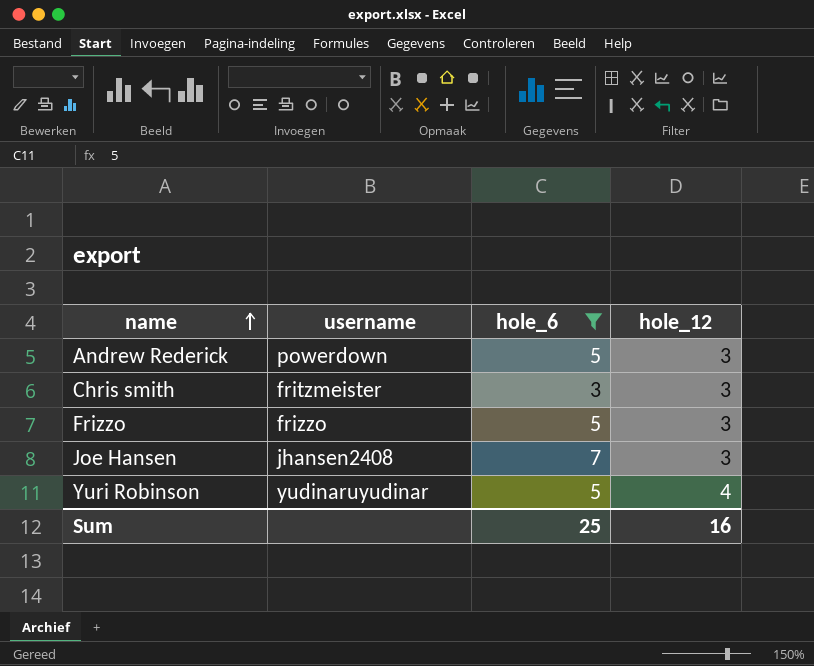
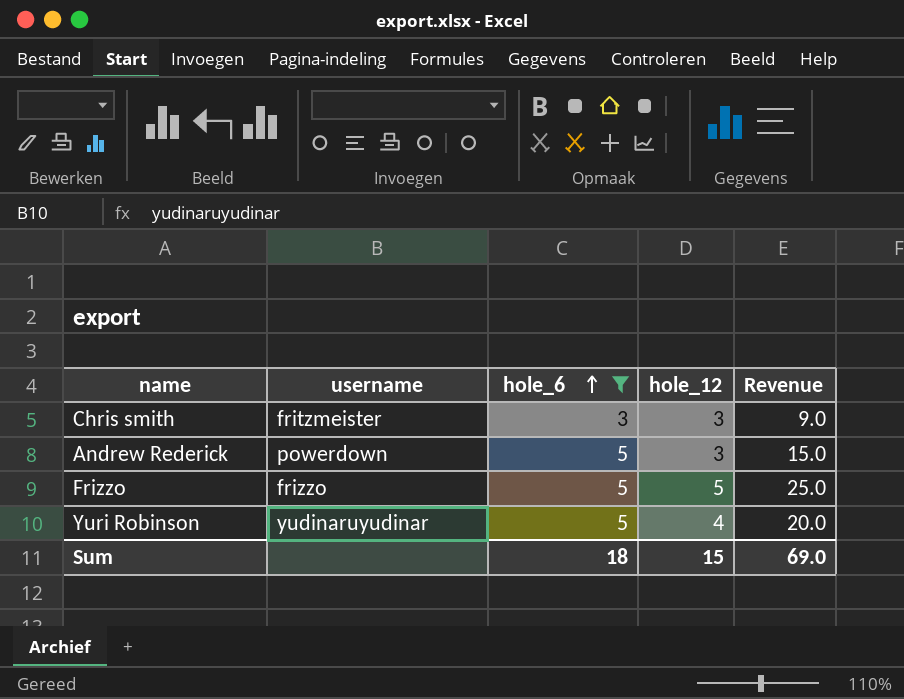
row order: name ascending -> hole_6 ascending
column Revenue | formula: none -> [hole_6] * [hole_12]
row Joe Hansen: jhansen2408 | 7 | 3 -> none
Frizzo | hole_12: 3 -> 5
Sum | hole_6: 25 -> 18
Sum | hole_12: 16 -> 15

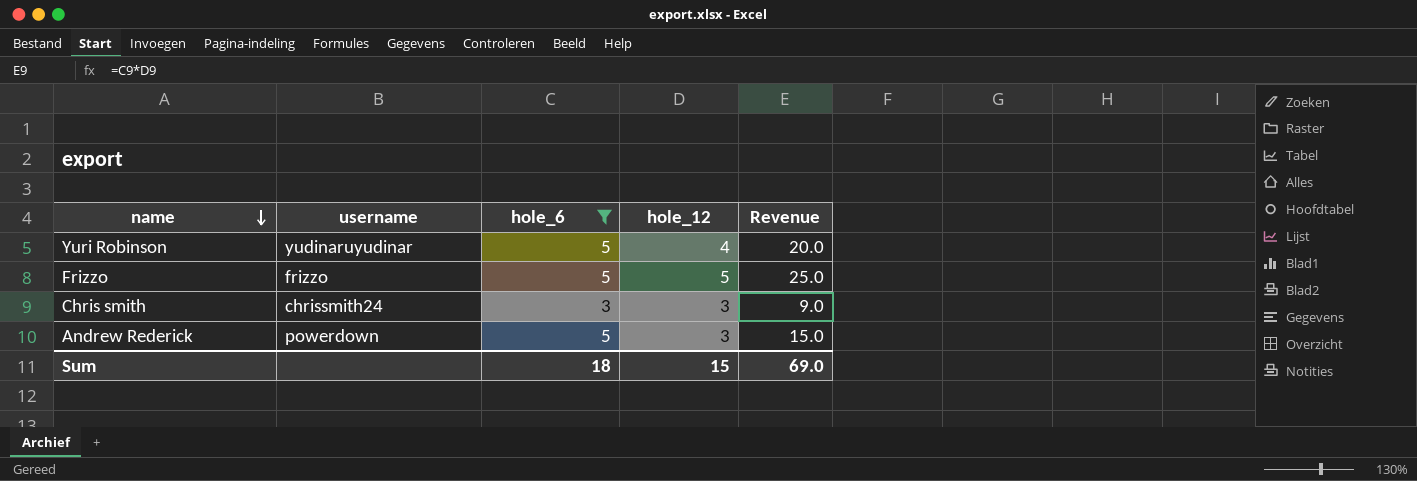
row order: hole_6 ascending -> name descending
Chris smith | username: fritzmeister -> chrissmith24

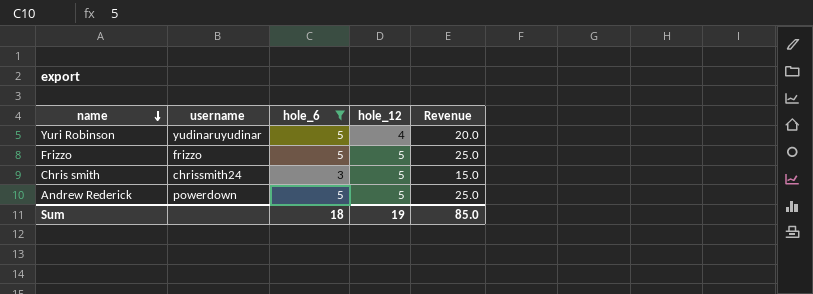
Chris smith | hole_12: 3 -> 5
Chris smith | Revenue: 9.0 -> 15.0
Andrew Rederick | hole_12: 3 -> 5
Andrew Rederick | Revenue: 15.0 -> 25.0
Sum | hole_12: 15 -> 19
Sum | Revenue: 69.0 -> 85.0

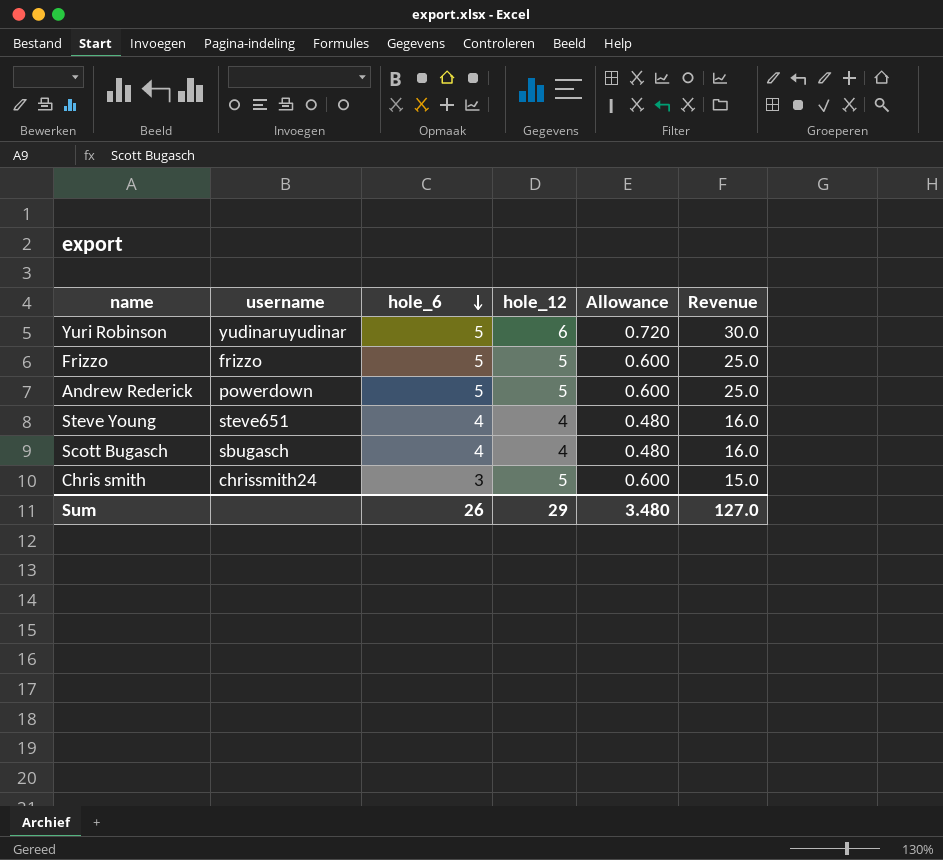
filter: hole_6 != 4 -> none
row order: name descending -> hole_6 descending
column Allowance | formula: none -> [hole_12] * 0.12
Yuri Robinson | hole_12: 4 -> 6
Yuri Robinson | Revenue: 20.0 -> 30.0
Sum | hole_6: 18 -> 26
Sum | hole_12: 19 -> 29
Sum | Revenue: 85.0 -> 127.0

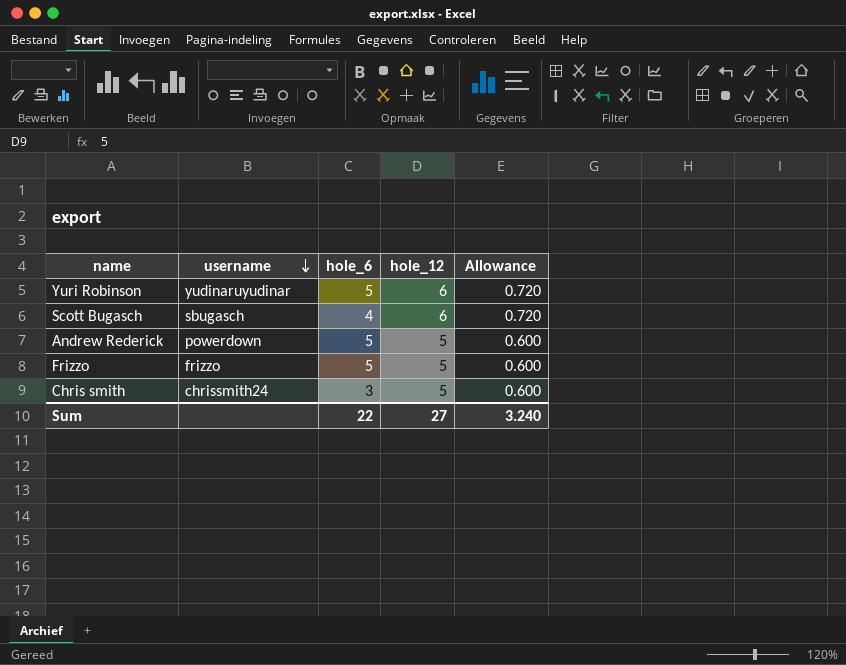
row order: hole_6 descending -> username descending
column Revenue | formula: [hole_6] * [hole_12] -> none
row Steve Young: steve651 | 4 | 4 | 0.480 | 16.0 -> none
Scott Bugasch | hole_12: 4 -> 6
Scott Bugasch | Allowance: 0.480 -> 0.720
Sum | hole_6: 26 -> 22
Sum | hole_12: 29 -> 27
Sum | Allowance: 3.480 -> 3.240

